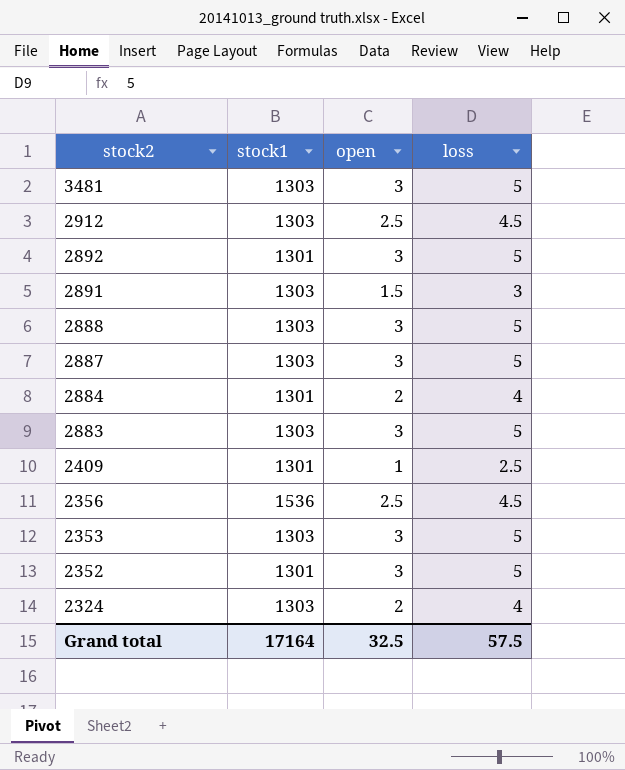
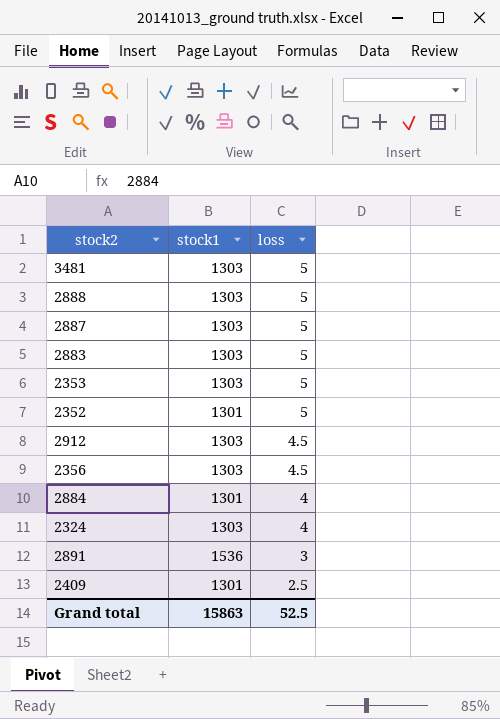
row order: stock2 descending -> loss descending
column open | position: 3 -> none
row 2892: 1301 | 3 | 5 -> none
2356 | stock1: 1536 -> 1303
2891 | stock1: 1303 -> 1536
Grand total | stock1: 17164 -> 15863
Grand total | loss: 57.5 -> 52.5

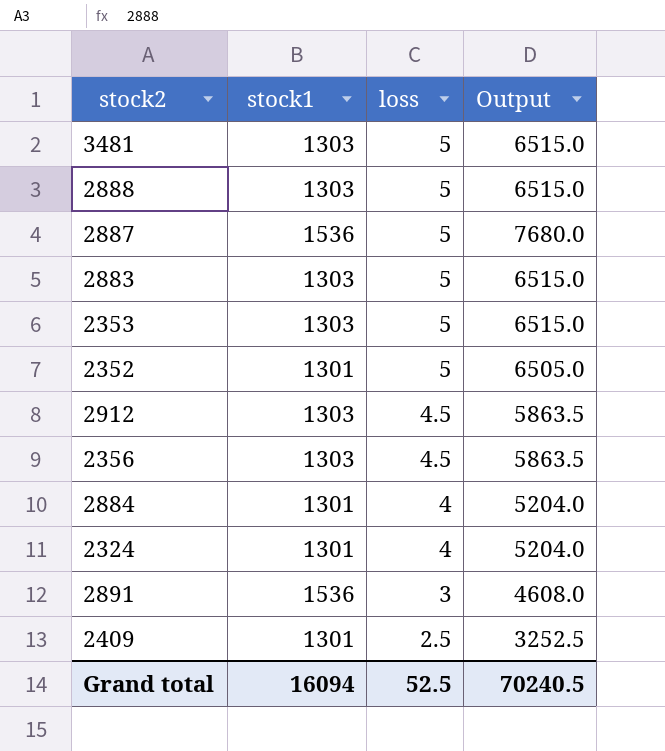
column Output | formula: none -> [stock1] * [loss]
2887 | stock1: 1303 -> 1536
2324 | stock1: 1303 -> 1301
Grand total | stock1: 15863 -> 16094

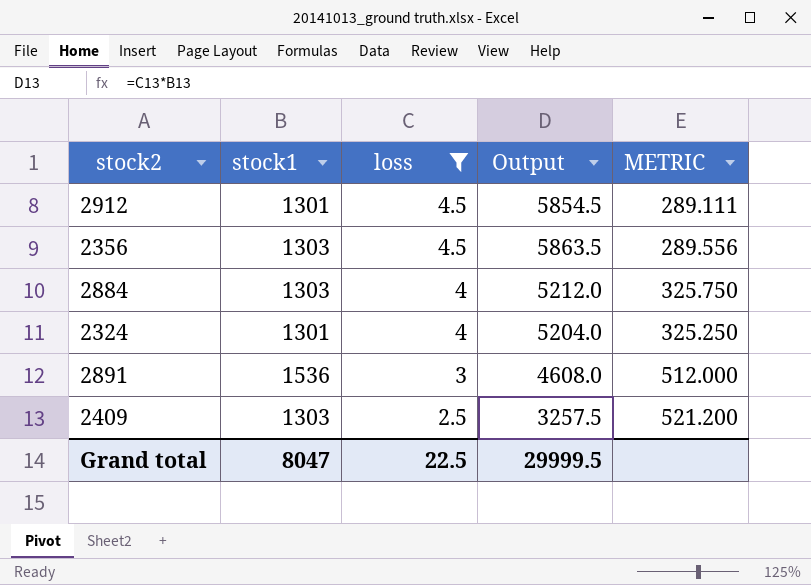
filter: none -> loss != 5
column METRIC | formula: none -> [stock1] / [loss]
2912 | stock1: 1303 -> 1301
2912 | Output: 5863.5 -> 5854.5
2884 | stock1: 1301 -> 1303
2884 | Output: 5204.0 -> 5212.0
2409 | stock1: 1301 -> 1303
2409 | Output: 3252.5 -> 3257.5
Grand total | stock1: 16094 -> 8047
Grand total | loss: 52.5 -> 22.5
Grand total | Output: 70240.5 -> 29999.5

